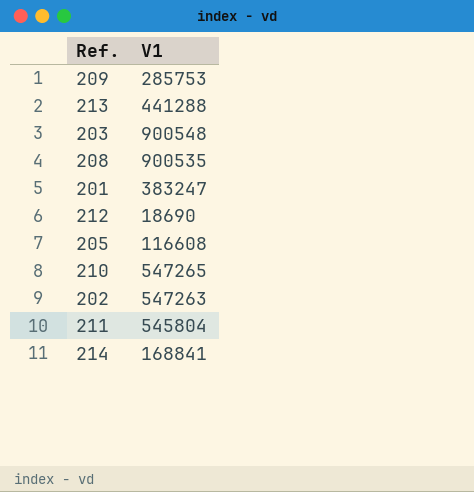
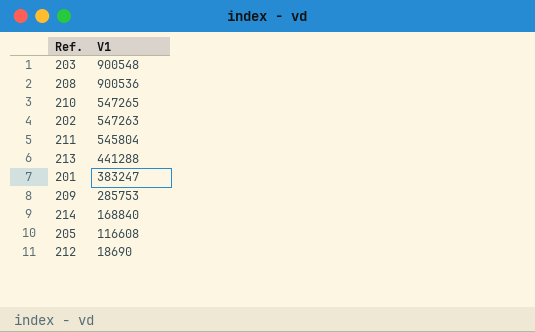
row order: none -> V1 descending
208 | V1: 900535 -> 900536
214 | V1: 168841 -> 168840

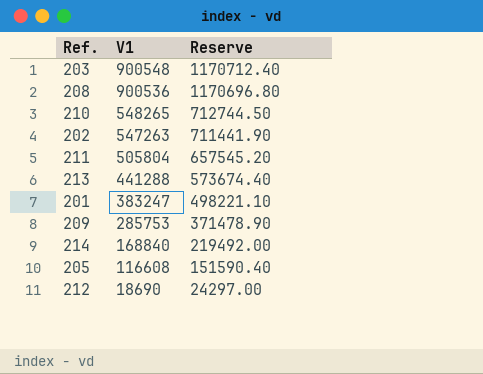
column Reserve | formula: none -> [V1] * 1.3
210 | V1: 547265 -> 548265
211 | V1: 545804 -> 505804

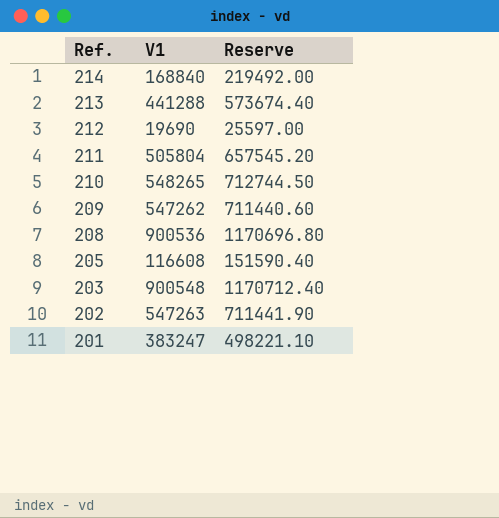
row order: V1 descending -> Ref. descending
212 | V1: 18690 -> 19690
212 | Reserve: 24297.00 -> 25597.00
209 | V1: 285753 -> 547262
209 | Reserve: 371478.90 -> 711440.60

